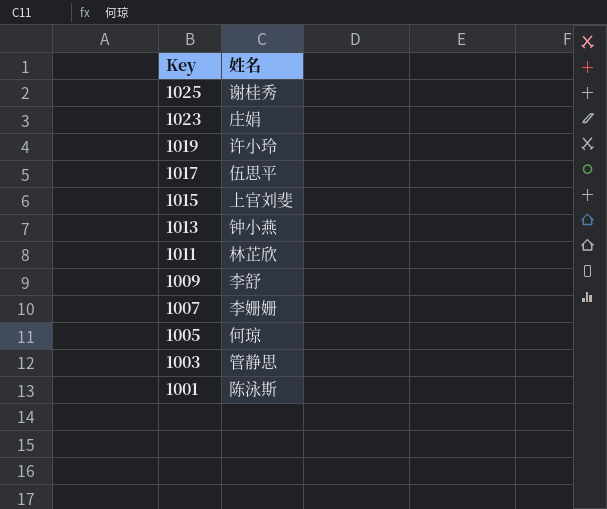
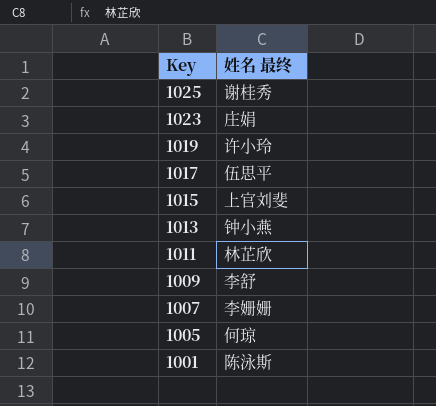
column name: 姓名 -> 姓名 最终
row 1003: 管静思 -> none

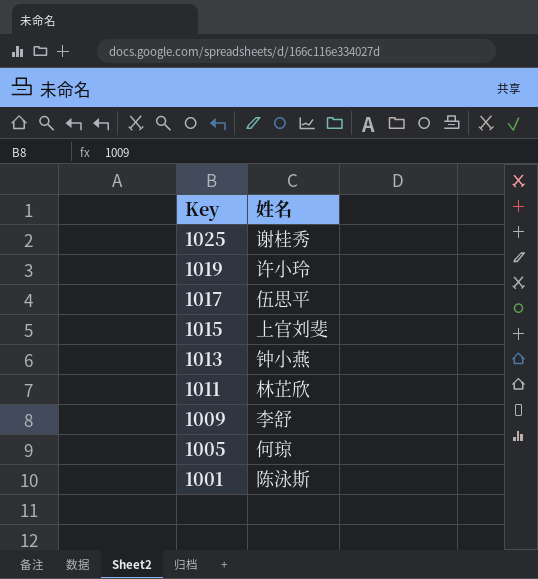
column name: 姓名 最终 -> 姓名
row 1023: 庄娟 -> none
row 1007: 李姗姗 -> none

